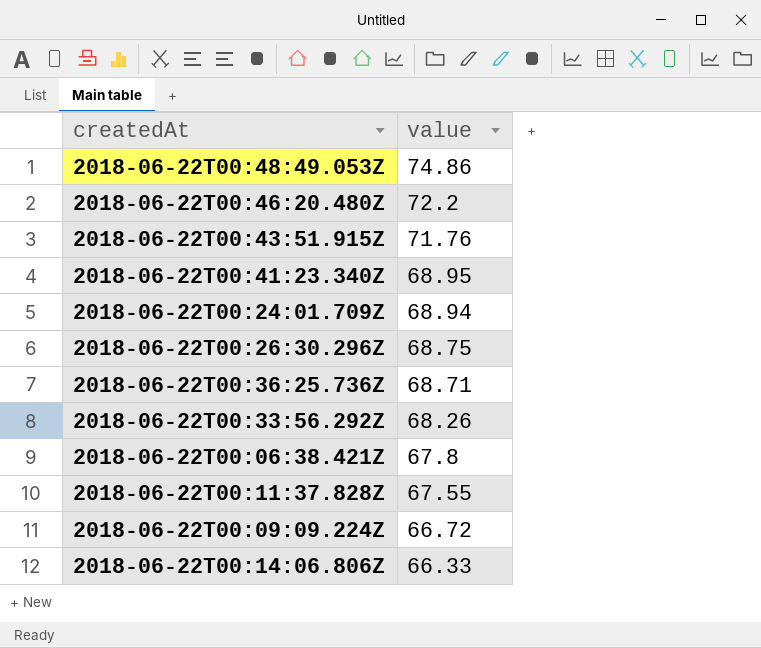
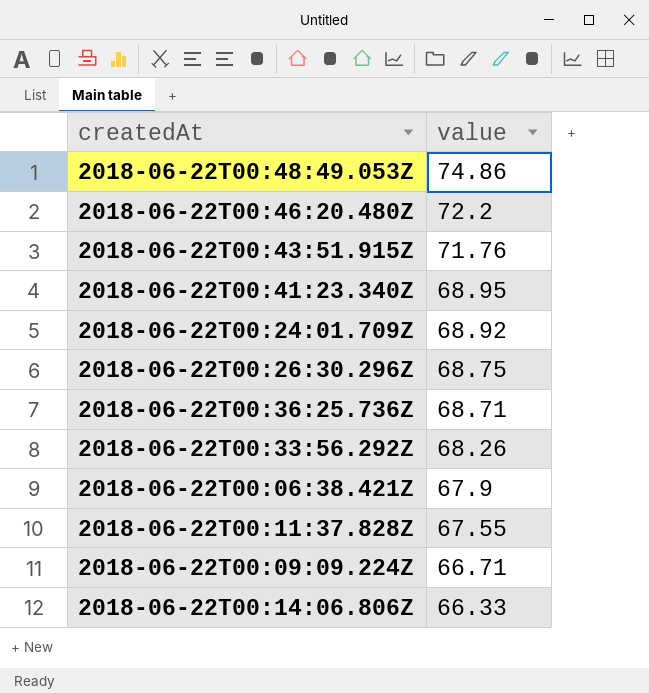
2018-06-22T00:24:01.709Z | value: 68.94 -> 68.92
2018-06-22T00:06:38.421Z | value: 67.8 -> 67.9
2018-06-22T00:09:09.224Z | value: 66.72 -> 66.71

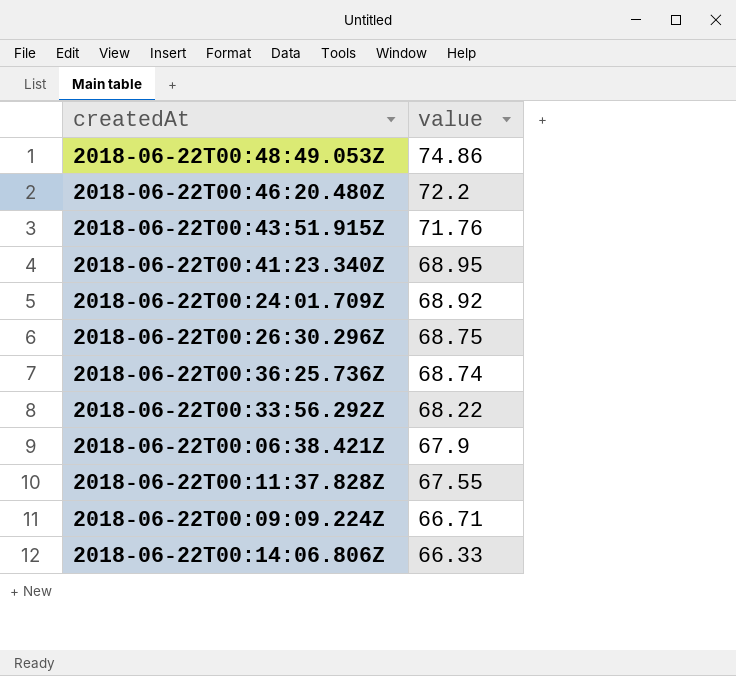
2018-06-22T00:36:25.736Z | value: 68.71 -> 68.74
2018-06-22T00:33:56.292Z | value: 68.26 -> 68.22

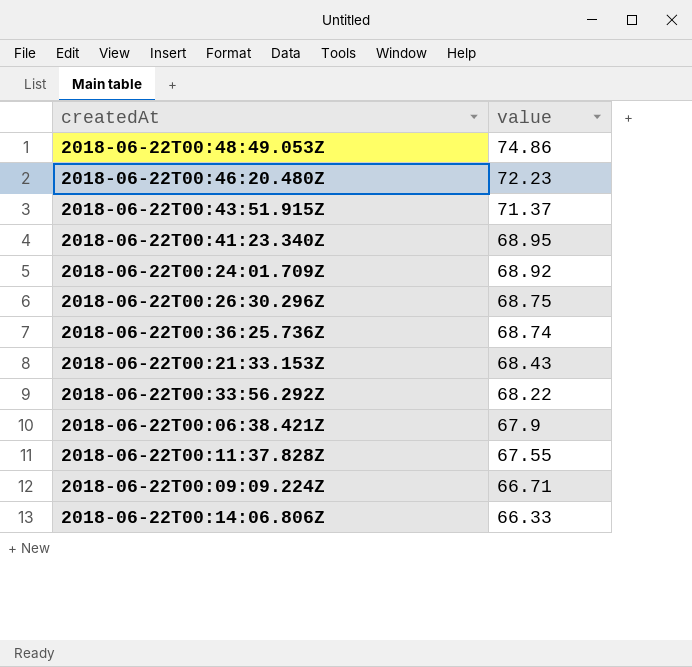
2018-06-22T00:46:20.480Z | value: 72.2 -> 72.23
2018-06-22T00:43:51.915Z | value: 71.76 -> 71.37
row 2018-06-22T00:21:33.153Z: none -> 68.43

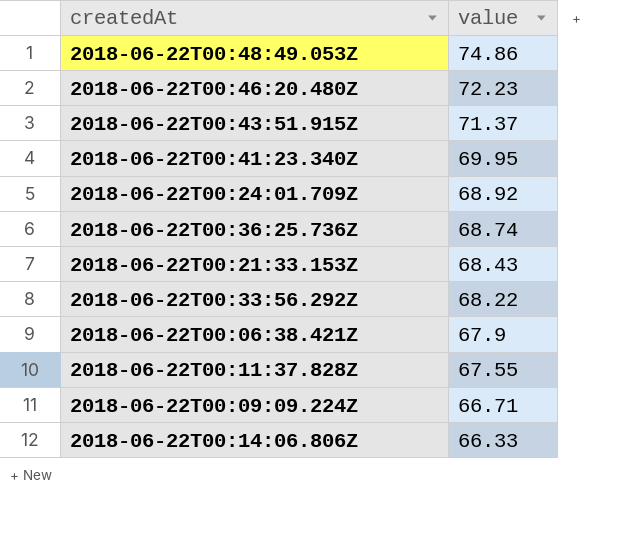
row 2018-06-22T00:26:30.296Z: 68.75 -> none
2018-06-22T00:41:23.340Z | value: 68.95 -> 69.95

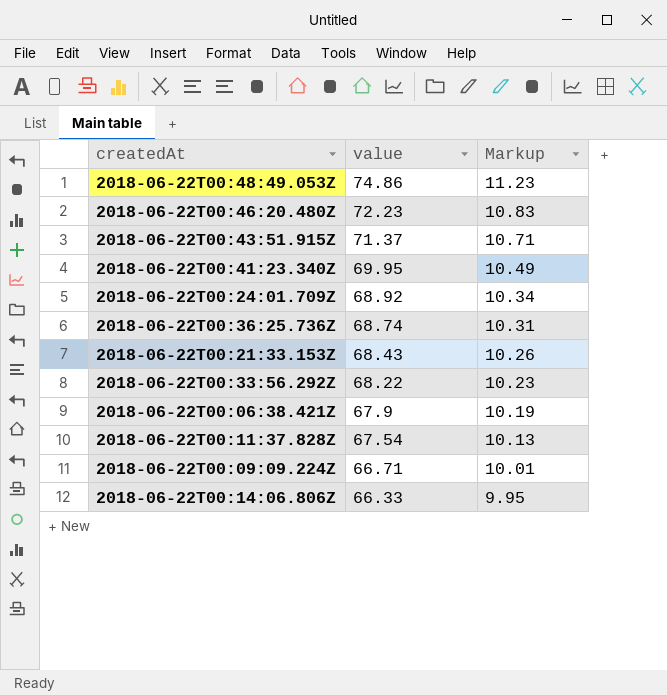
column Markup | formula: none -> [value] * 0.15
2018-06-22T00:11:37.828Z | value: 67.55 -> 67.54

